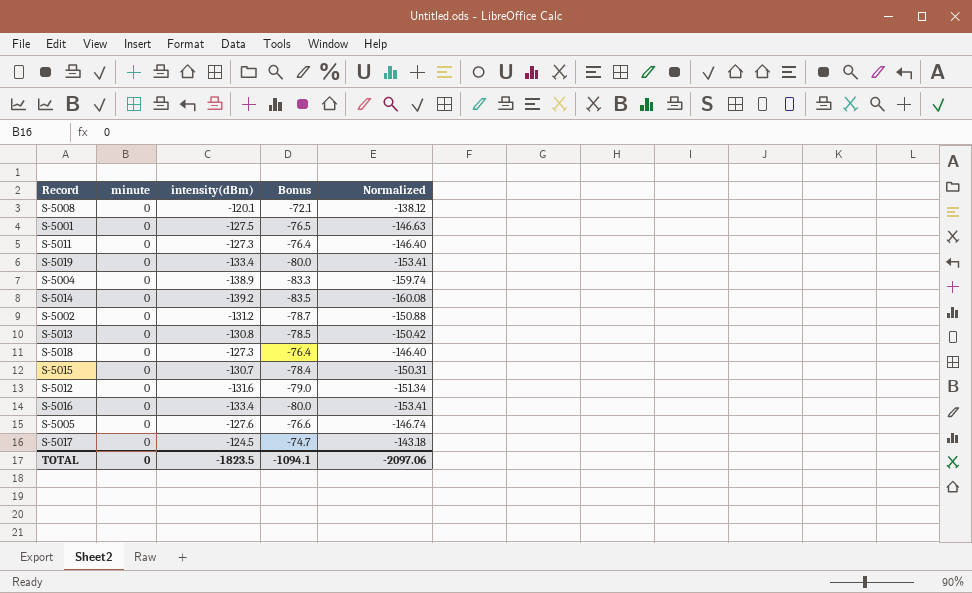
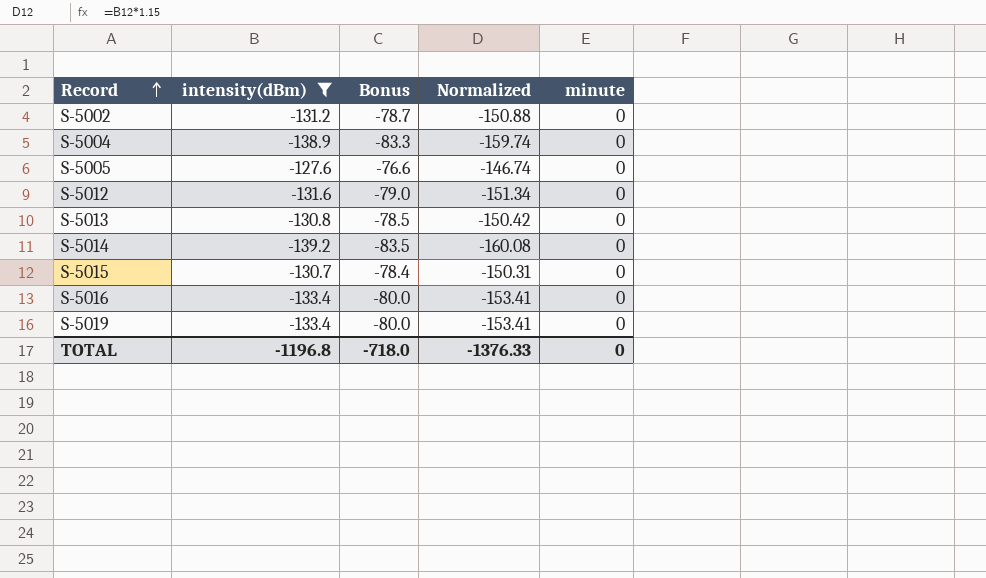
filter: none -> intensity(dBm) <= -127.6
row order: none -> Record ascending
column minute | position: 2 -> 5
TOTAL | intensity(dBm): -1823.5 -> -1196.8
TOTAL | Bonus: -1094.1 -> -718.0
TOTAL | Normalized: -2097.06 -> -1376.33

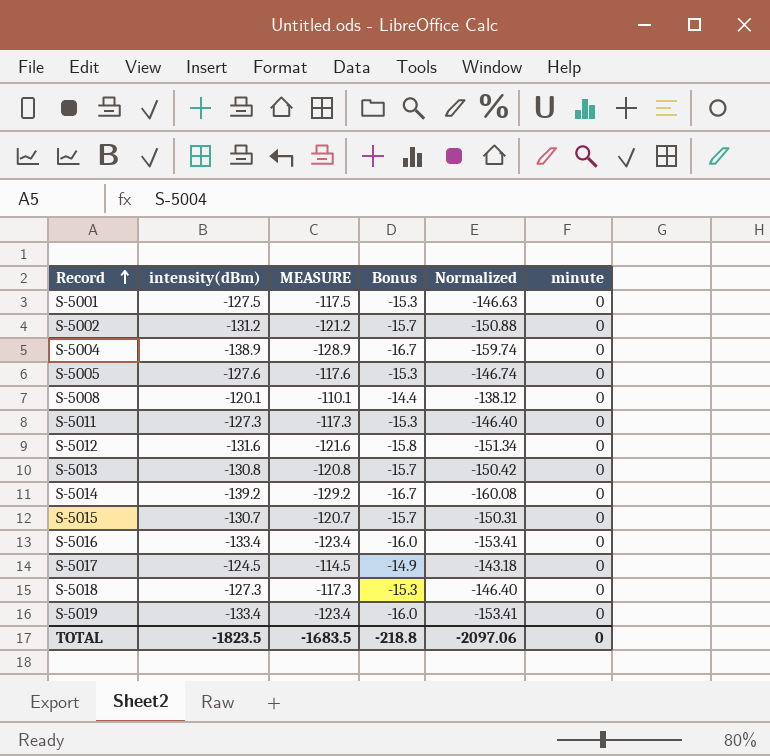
filter: intensity(dBm) <= -127.6 -> none
column MEASURE | formula: none -> [intensity(dBm)] + 10
column Bonus | formula: [intensity(dBm)] * 0.6 -> [intensity(dBm)] * 0.12
TOTAL | intensity(dBm): -1196.8 -> -1823.5
TOTAL | Bonus: -718.0 -> -218.8
TOTAL | Normalized: -1376.33 -> -2097.06

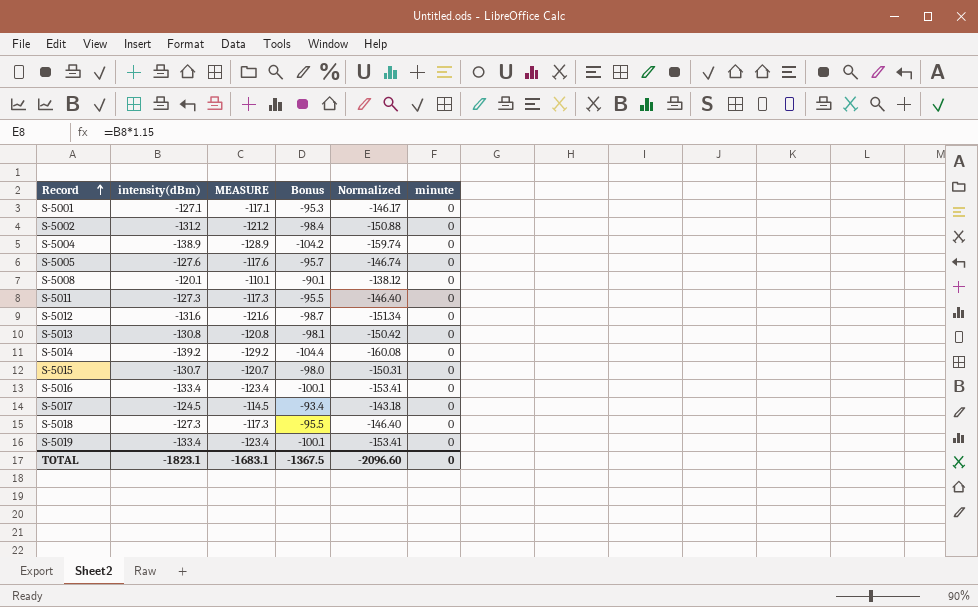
column Bonus | formula: [intensity(dBm)] * 0.12 -> [intensity(dBm)] * 0.75
S-5001 | intensity(dBm): -127.5 -> -127.1
S-5001 | MEASURE: -117.5 -> -117.1
S-5001 | Normalized: -146.63 -> -146.17
TOTAL | intensity(dBm): -1823.5 -> -1823.1
TOTAL | MEASURE: -1683.5 -> -1683.1
TOTAL | Bonus: -218.8 -> -1367.5
TOTAL | Normalized: -2097.06 -> -2096.60

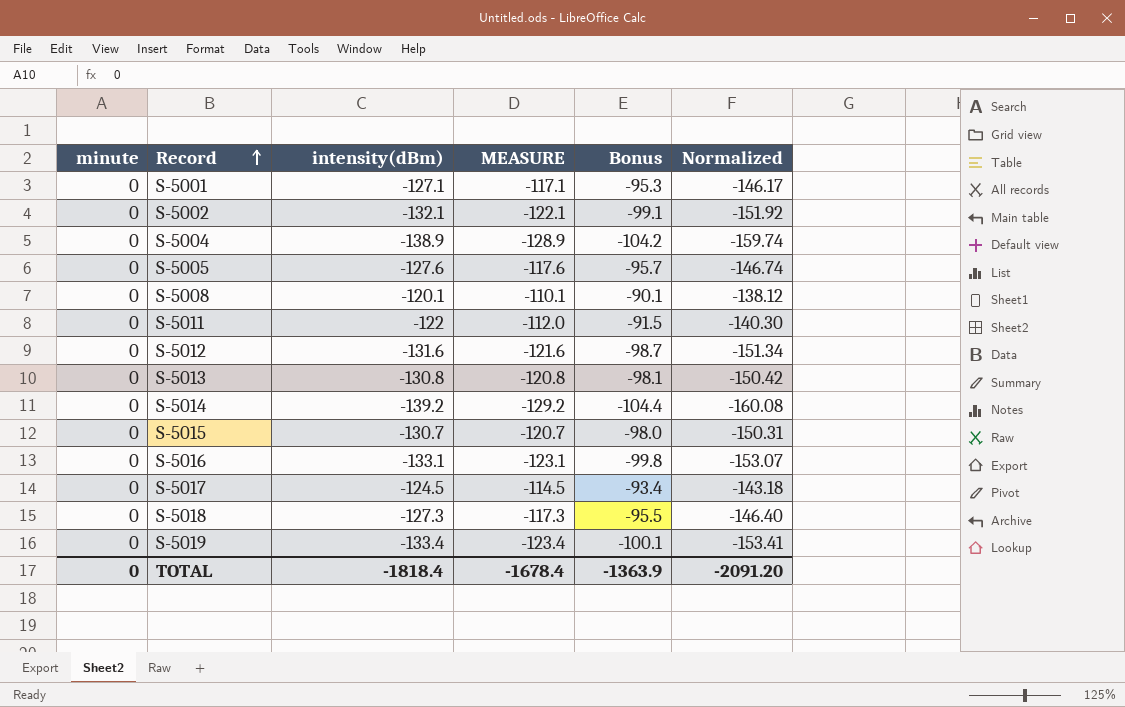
column minute | position: 6 -> 1
S-5002 | intensity(dBm): -131.2 -> -132.1
S-5002 | MEASURE: -121.2 -> -122.1
S-5002 | Bonus: -98.4 -> -99.1
S-5002 | Normalized: -150.88 -> -151.92
S-5011 | intensity(dBm): -127.3 -> -122
S-5011 | MEASURE: -117.3 -> -112.0
S-5011 | Bonus: -95.5 -> -91.5
S-5011 | Normalized: -146.40 -> -140.30
S-5016 | intensity(dBm): -133.4 -> -133.1
S-5016 | MEASURE: -123.4 -> -123.1
S-5016 | Bonus: -100.1 -> -99.8
S-5016 | Normalized: -153.41 -> -153.07
TOTAL | intensity(dBm): -1823.1 -> -1818.4
TOTAL | MEASURE: -1683.1 -> -1678.4
TOTAL | Bonus: -1367.5 -> -1363.9
TOTAL | Normalized: -2096.60 -> -2091.20

